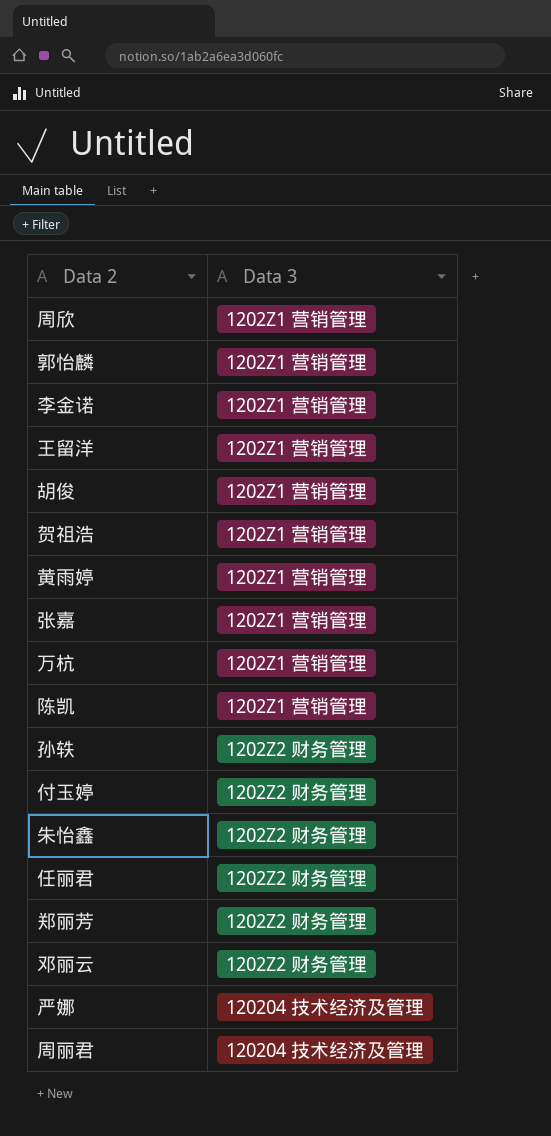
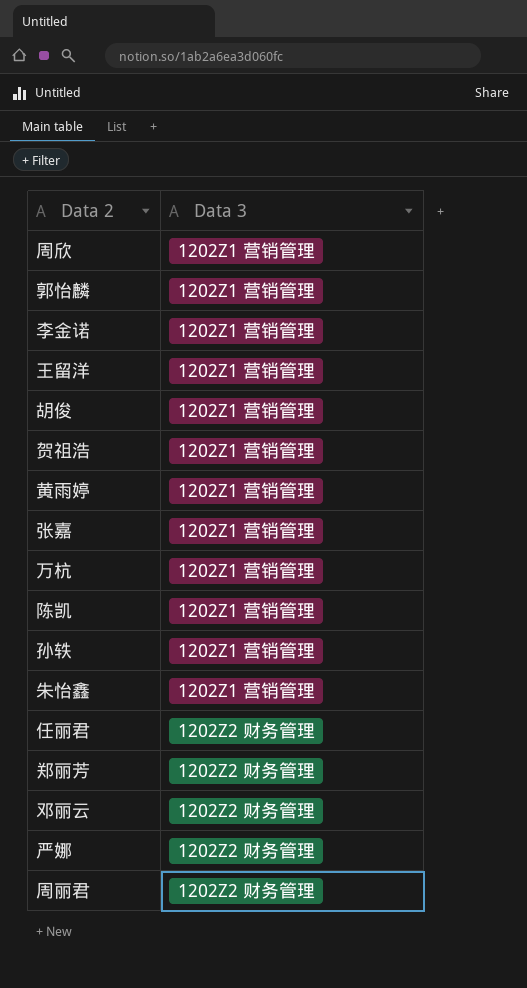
row 付玉婷: 1202Z2 财务管理 -> none
孙轶 | Data 3: 1202Z2 财务管理 -> 1202Z1 营销管理
朱怡鑫 | Data 3: 1202Z2 财务管理 -> 1202Z1 营销管理
严娜 | Data 3: 120204 技术经济及管理 -> 1202Z2 财务管理
周丽君 | Data 3: 120204 技术经济及管理 -> 1202Z2 财务管理

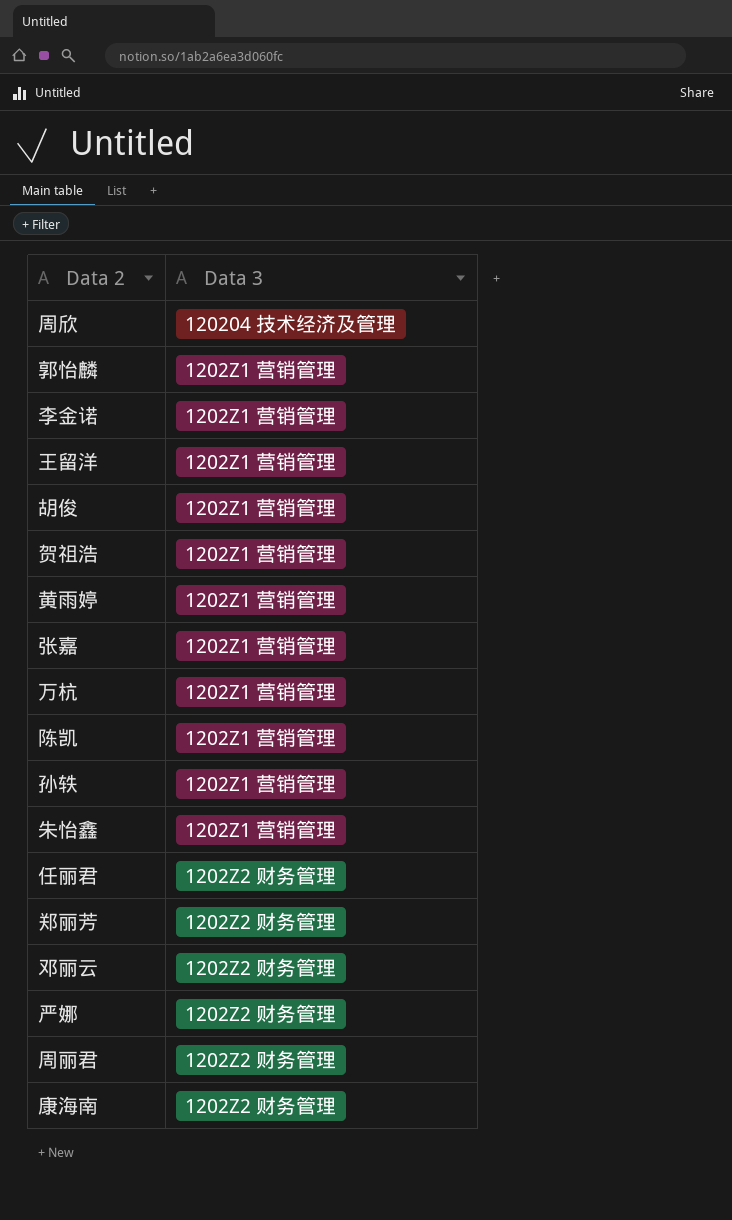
周欣 | Data 3: 1202Z1 营销管理 -> 120204 技术经济及管理
row 康海南: none -> 1202Z2 财务管理

